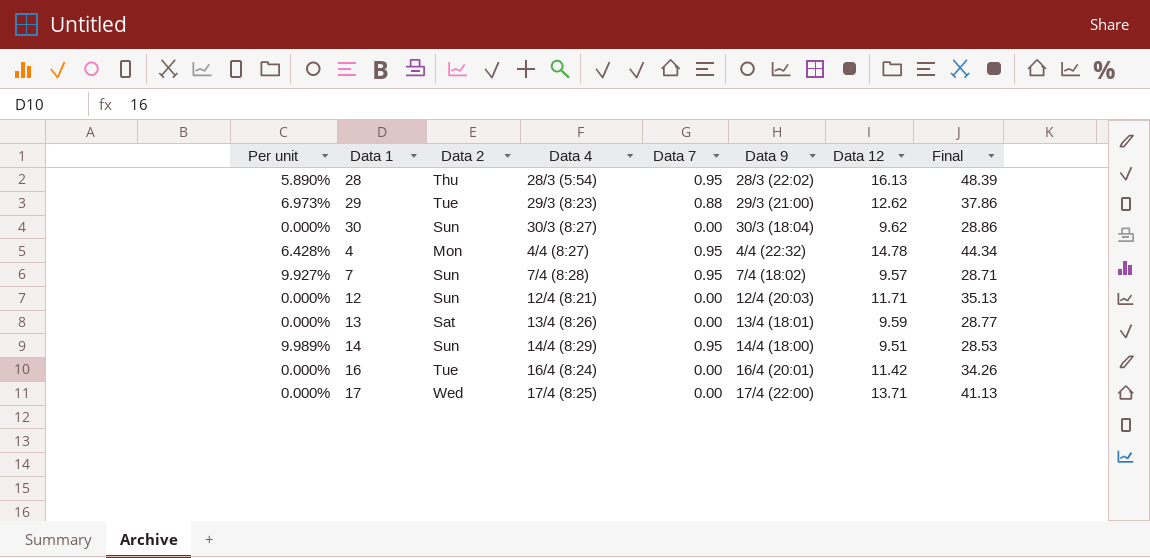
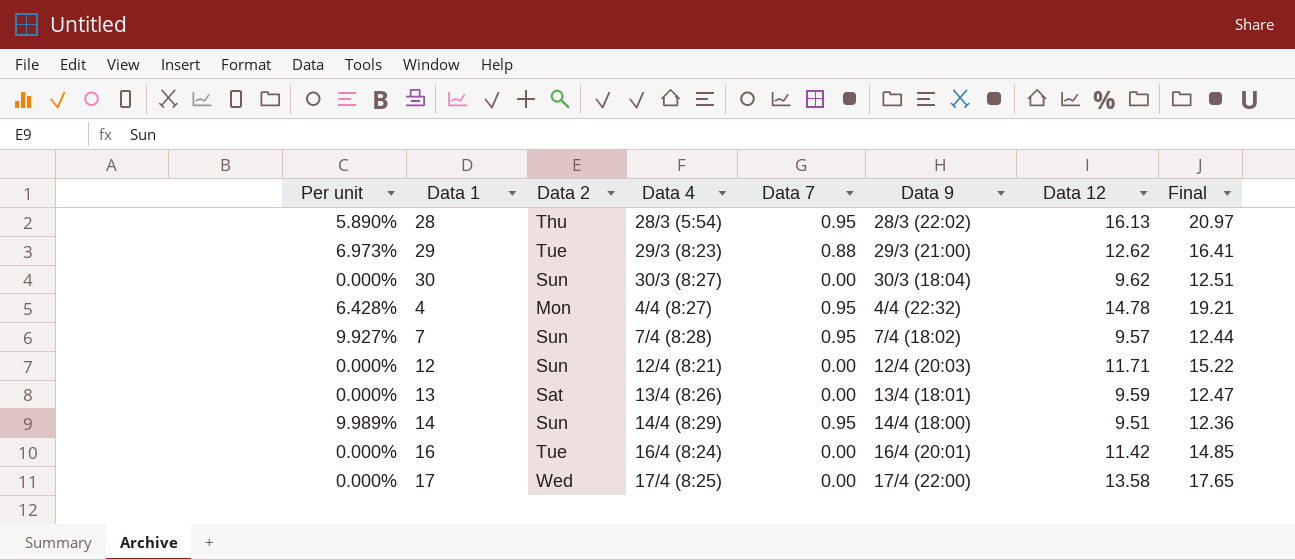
column Final | formula: [Data 12] * 3 -> [Data 12] * 1.3
17 | Data 12: 13.71 -> 13.58

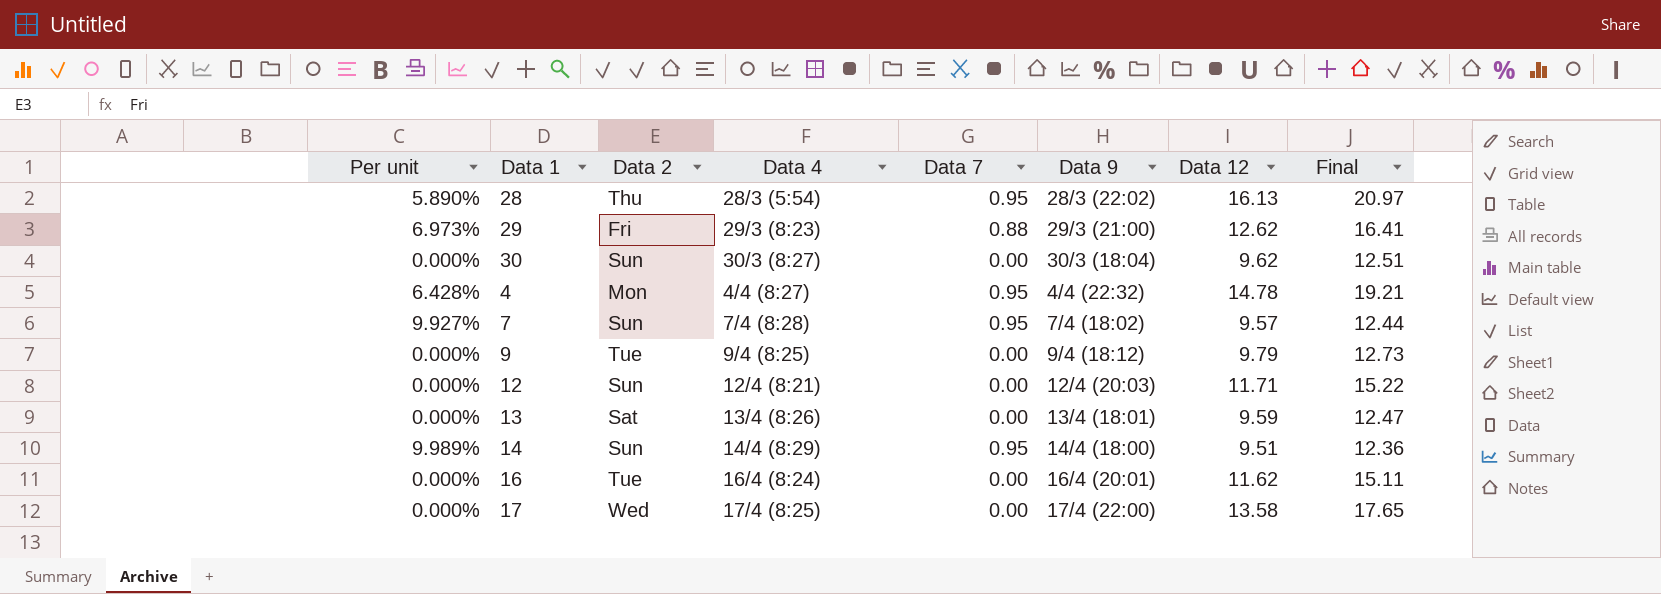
29 | Data 2: Tue -> Fri
row 9: none -> 0.000% | Tue | 9/4 (8:25) | 0.00 | 9/4 (18:12) | 9.79 | 12.73
16 | Data 12: 11.42 -> 11.62
16 | Final: 14.85 -> 15.11

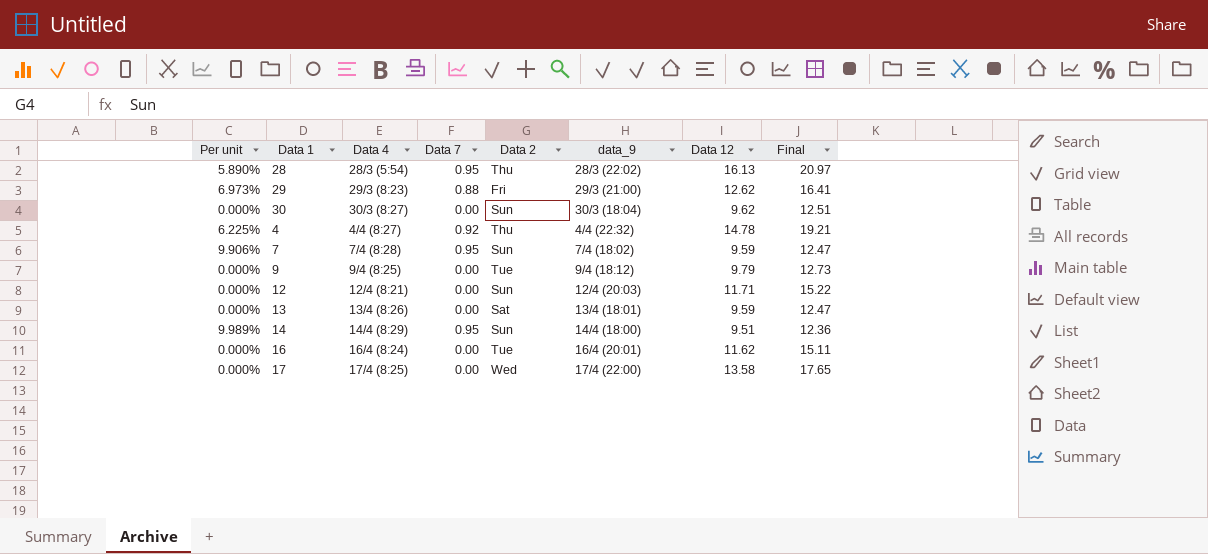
column Data 2 | position: 3 -> 5
column name: Data 9 -> data_9
4 | Per unit: 6.428% -> 6.225%
4 | Data 7: 0.95 -> 0.92
4 | Data 2: Mon -> Thu
7 | Per unit: 9.927% -> 9.906%
7 | Data 12: 9.57 -> 9.59
7 | Final: 12.44 -> 12.47

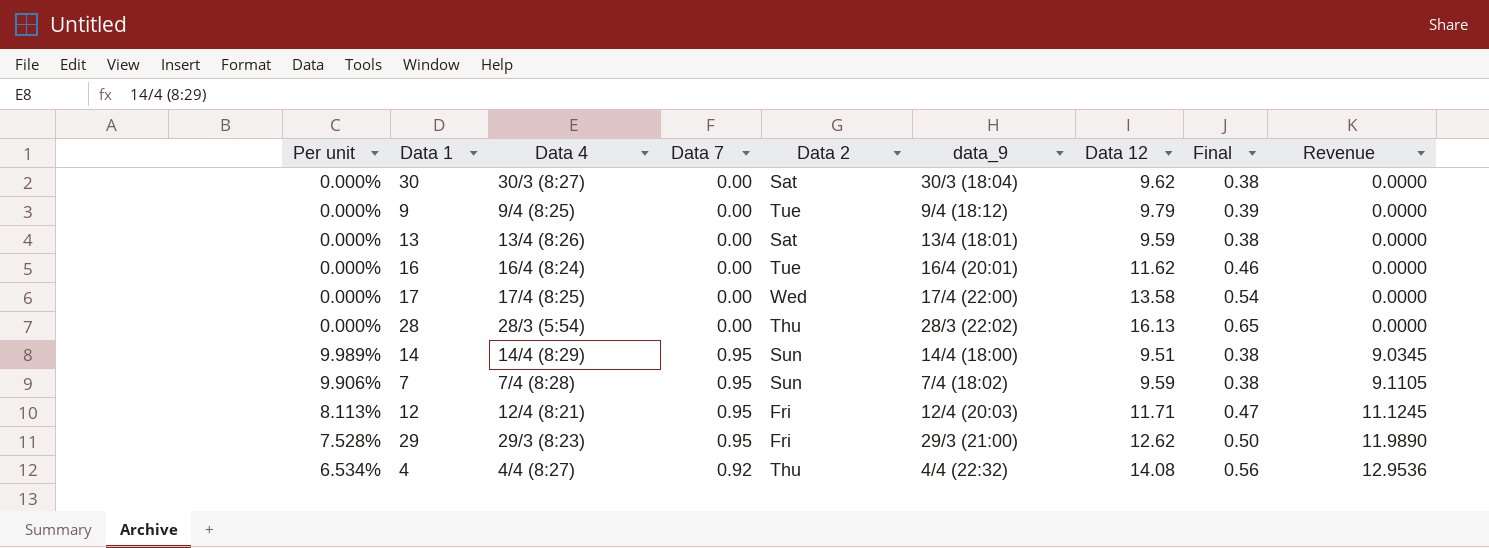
row order: none -> Revenue ascending
column Final | formula: [Data 12] * 1.3 -> [Data 12] * 0.04
column Revenue | formula: none -> [Data 7] * [Data 12]
30 | Data 2: Sun -> Sat
28 | Per unit: 5.890% -> 0.000%
28 | Data 7: 0.95 -> 0.00
12 | Per unit: 0.000% -> 8.113%
12 | Data 7: 0.00 -> 0.95
12 | Data 2: Sun -> Fri
29 | Per unit: 6.973% -> 7.528%
29 | Data 7: 0.88 -> 0.95
4 | Per unit: 6.225% -> 6.534%
4 | Data 12: 14.78 -> 14.08

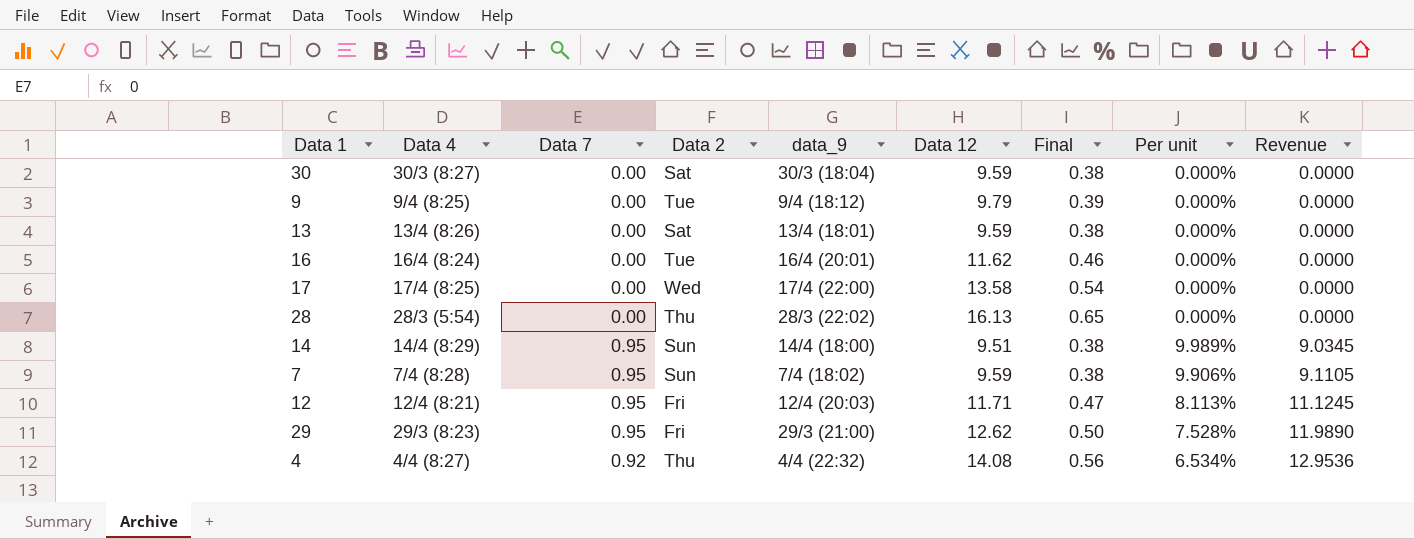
column Per unit | position: 1 -> 8
30 | Data 12: 9.62 -> 9.59

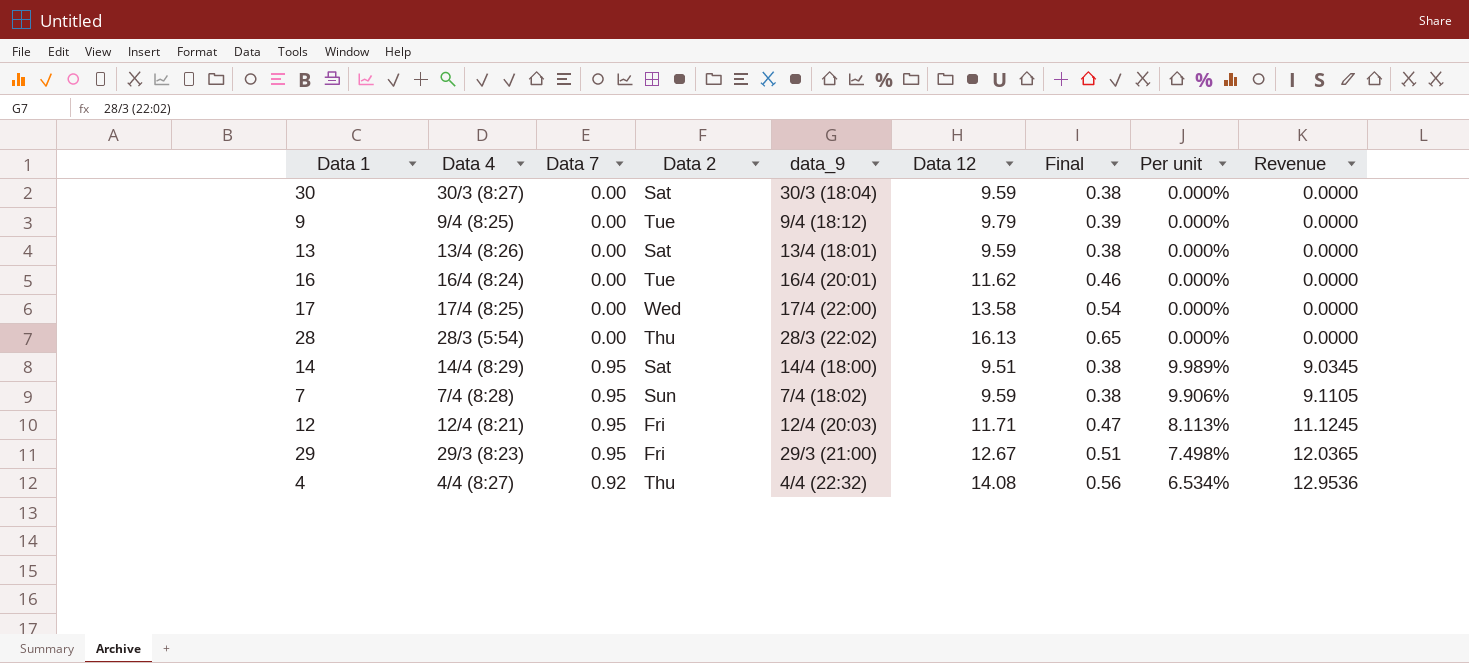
14 | Data 2: Sun -> Sat
29 | Data 12: 12.62 -> 12.67
29 | Final: 0.50 -> 0.51
29 | Per unit: 7.528% -> 7.498%
29 | Revenue: 11.9890 -> 12.0365

